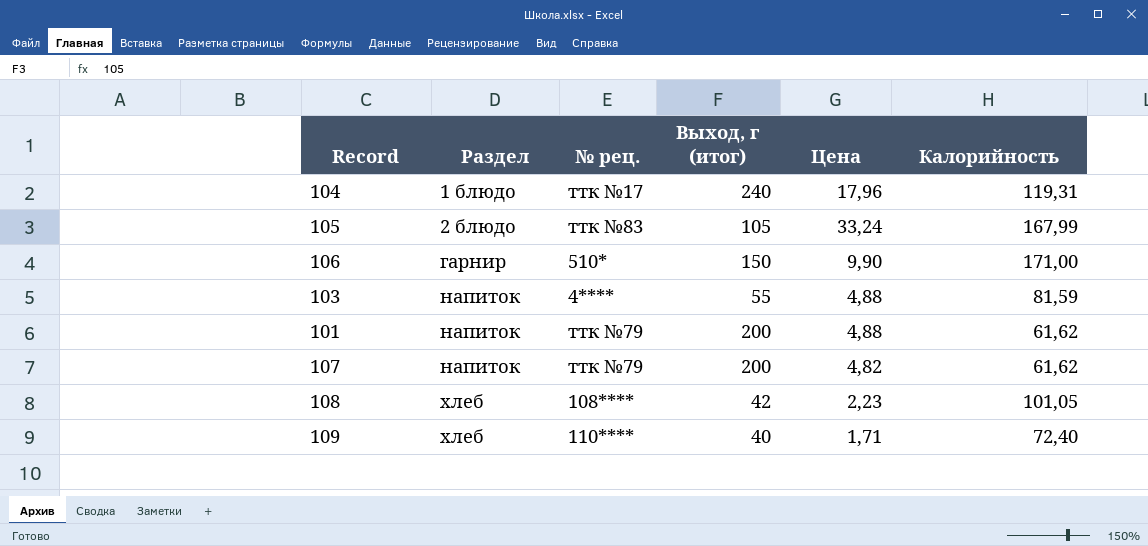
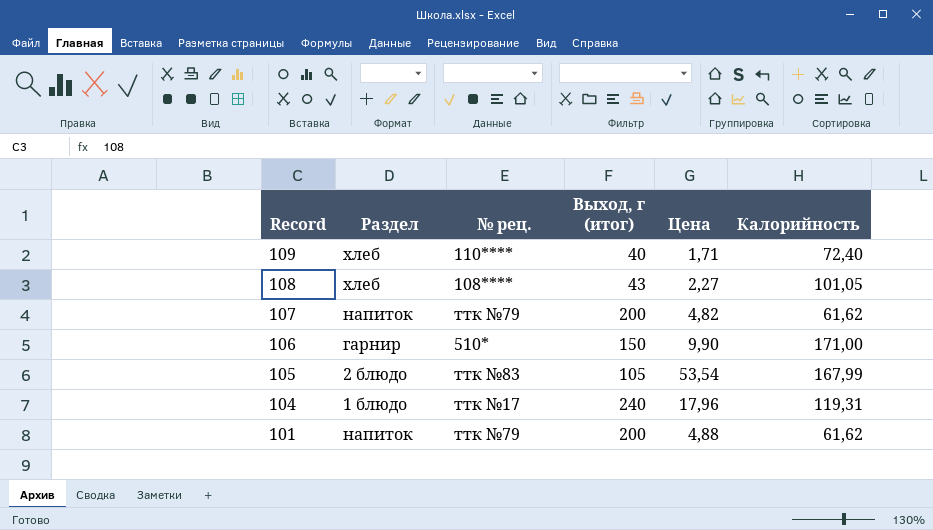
row order: Раздел ascending -> Record descending
row 103: напиток | 4**** | 55 | 4,88 | 81,59 -> none
108 | Выход, г (итог): 42 -> 43
108 | Цена: 2,23 -> 2,27
105 | Цена: 33,24 -> 53,54

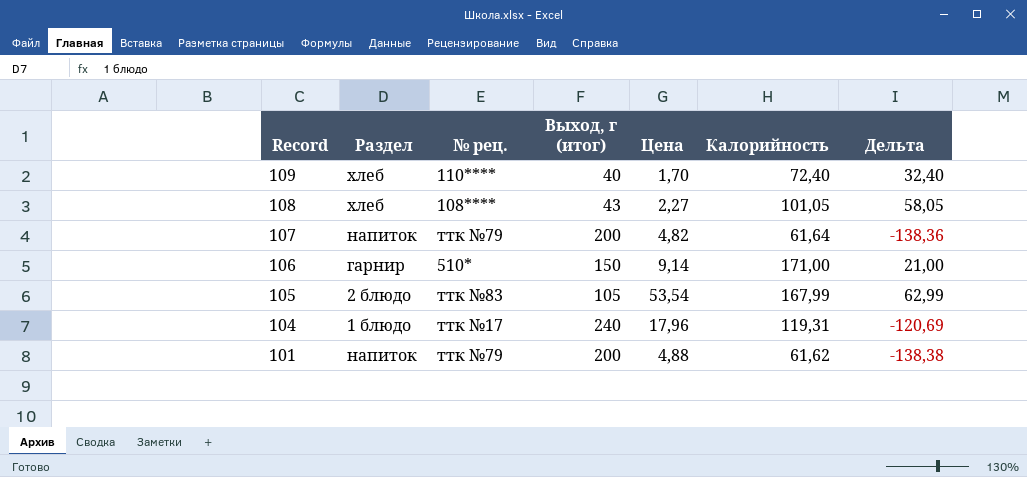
column Дельта | formula: none -> [Калорийность] - [Выход, г (итог)]
109 | Цена: 1,71 -> 1,70
107 | Калорийность: 61,62 -> 61,64
106 | Цена: 9,90 -> 9,14

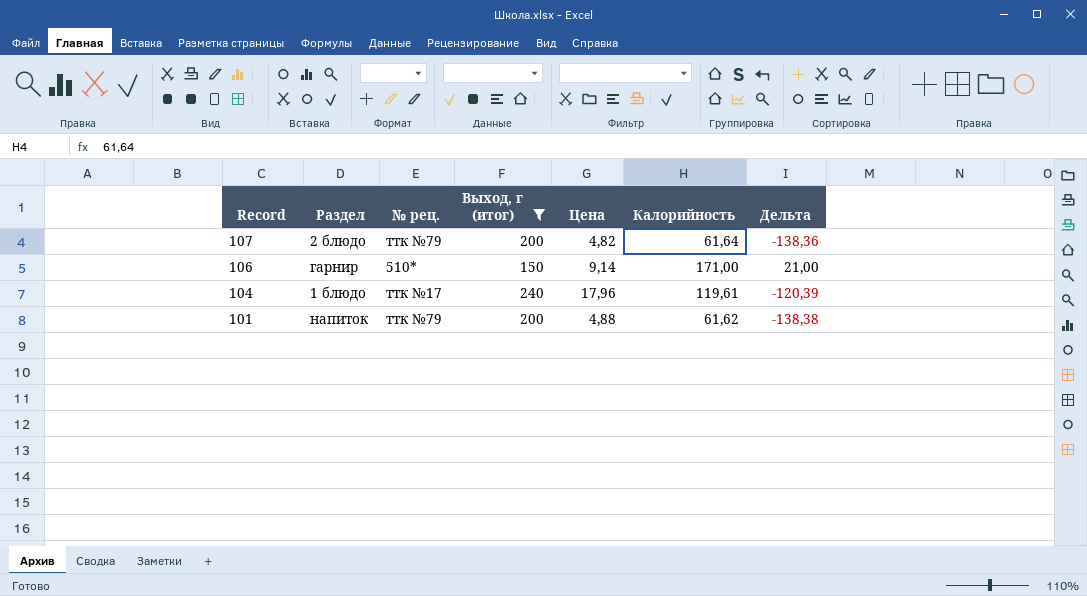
filter: none -> Выход, г (итог) >= 150
107 | Раздел: напиток -> 2 блюдо
104 | Калорийность: 119,31 -> 119,61
104 | Дельта: -120,69 -> -120,39

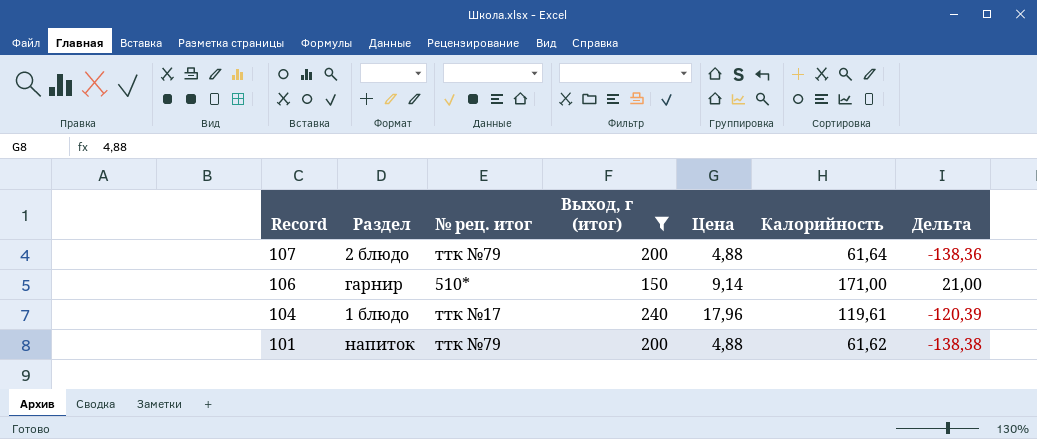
column name: № рец. -> № рец. итог
107 | Цена: 4,82 -> 4,88

